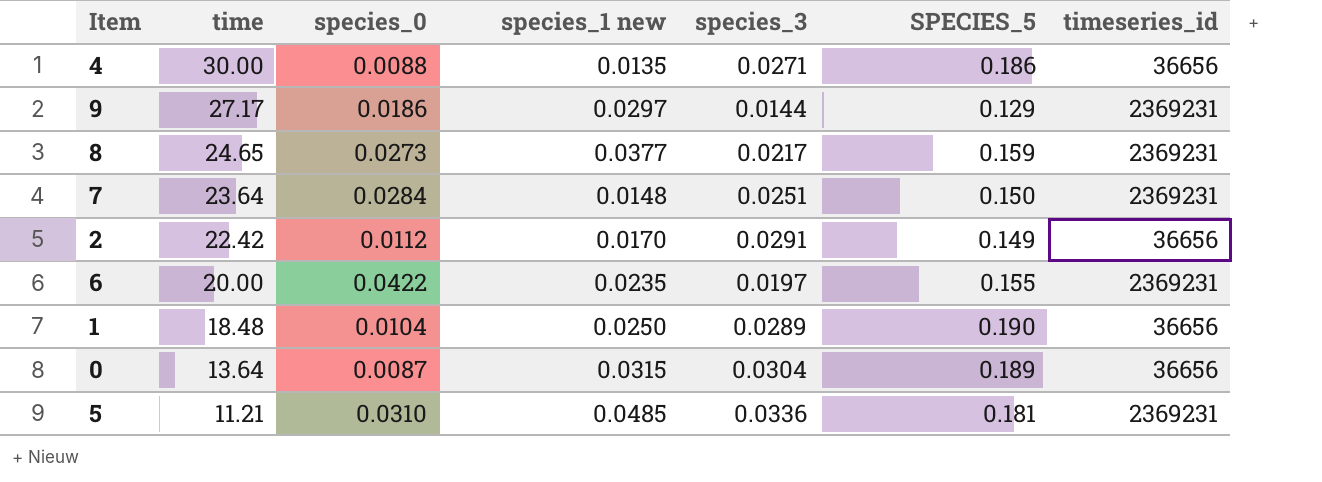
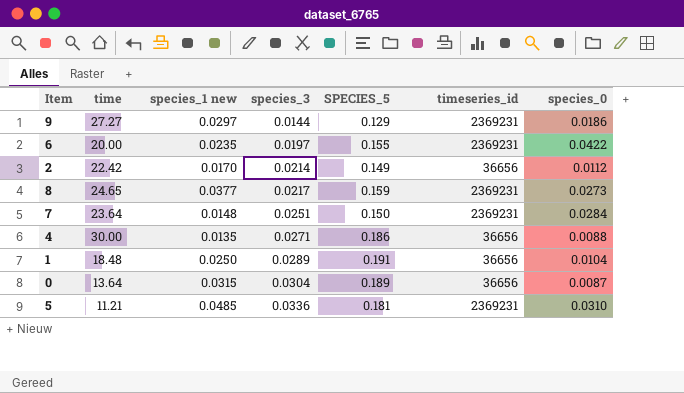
row order: time descending -> species_3 ascending
column species_0 | position: 3 -> 7
9 | time: 27.17 -> 27.27
2 | species_3: 0.0291 -> 0.0214
1 | SPECIES_5: 0.190 -> 0.191

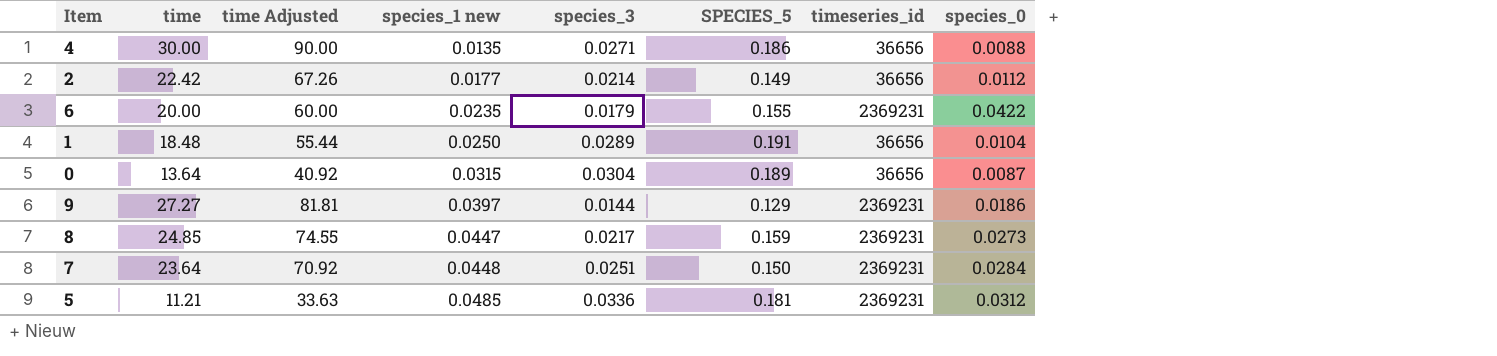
row order: species_3 ascending -> species_1 new ascending
column time Adjusted | formula: none -> [time] * 3
2 | species_1 new: 0.0170 -> 0.0177
6 | species_3: 0.0197 -> 0.0179
9 | species_1 new: 0.0297 -> 0.0397
8 | time: 24.65 -> 24.85
8 | species_1 new: 0.0377 -> 0.0447
7 | species_1 new: 0.0148 -> 0.0448
5 | species_0: 0.0310 -> 0.0312

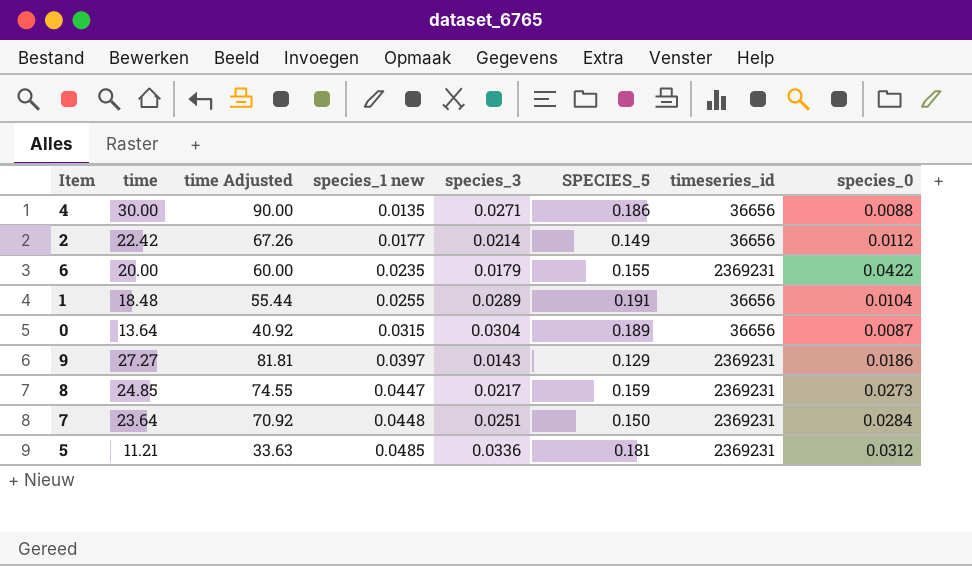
1 | species_1 new: 0.0250 -> 0.0255
9 | species_3: 0.0144 -> 0.0143

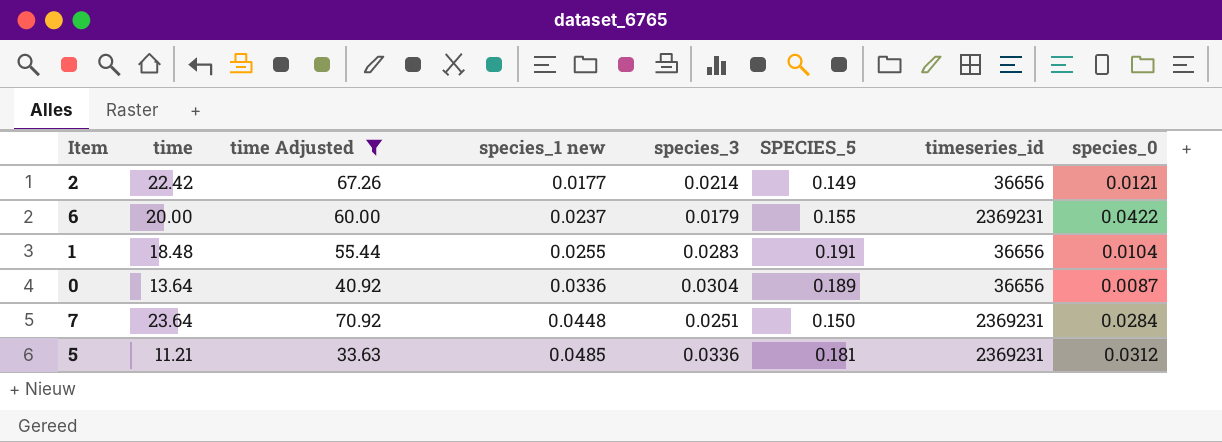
filter: none -> time Adjusted <= 70.92
2 | species_0: 0.0112 -> 0.0121
6 | species_1 new: 0.0235 -> 0.0237
1 | species_3: 0.0289 -> 0.0283
0 | species_1 new: 0.0315 -> 0.0336

